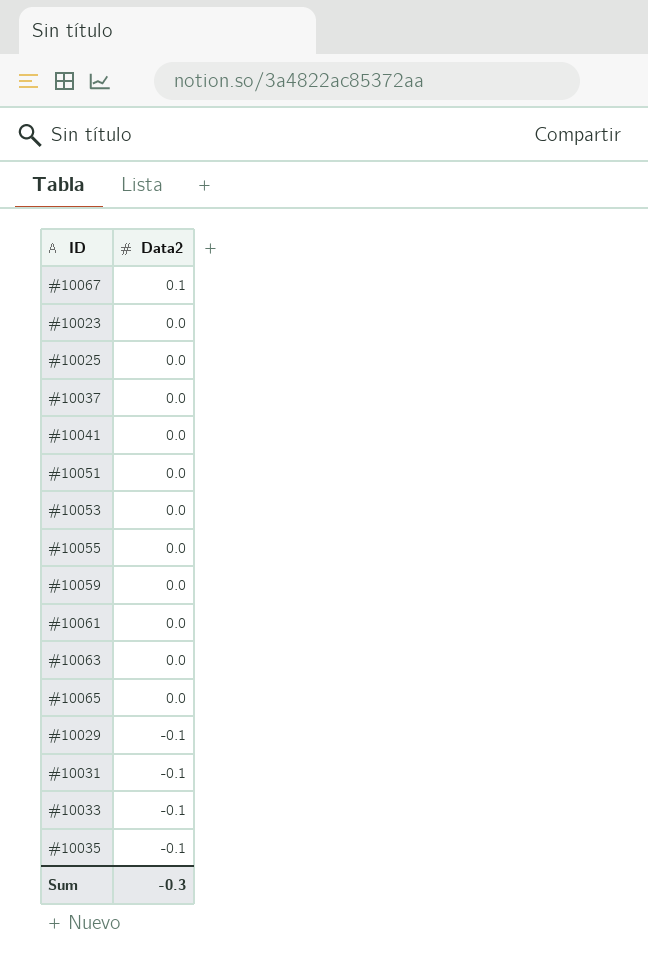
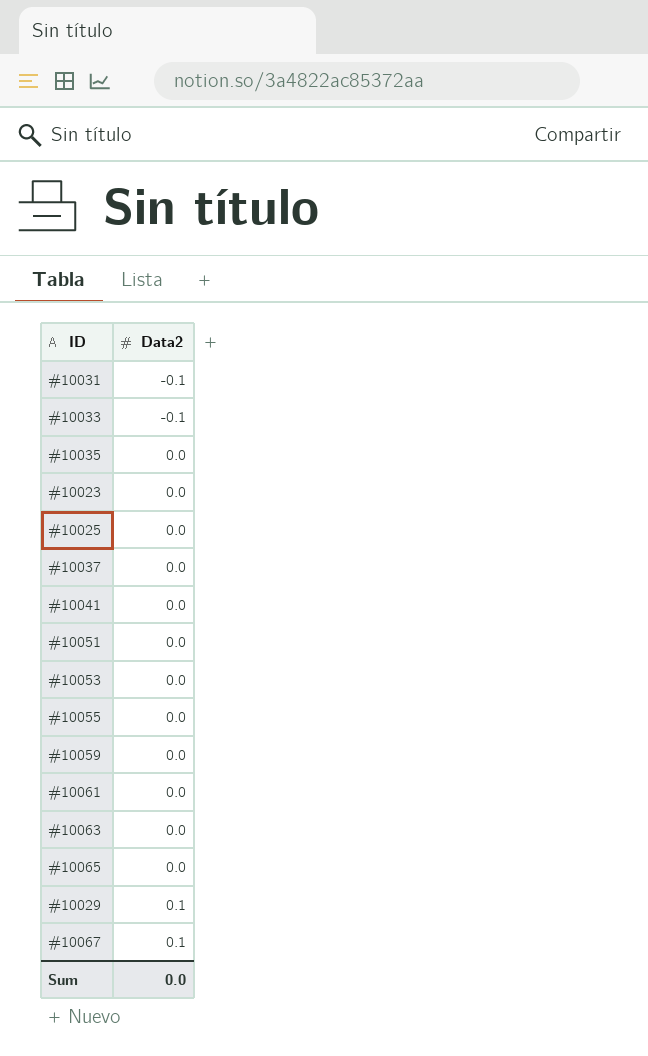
row order: Data2 descending -> Data2 ascending
#10035 | Data2: -0.1 -> 0.0
#10029 | Data2: -0.1 -> 0.1
Sum | Data2: -0.3 -> 0.0

